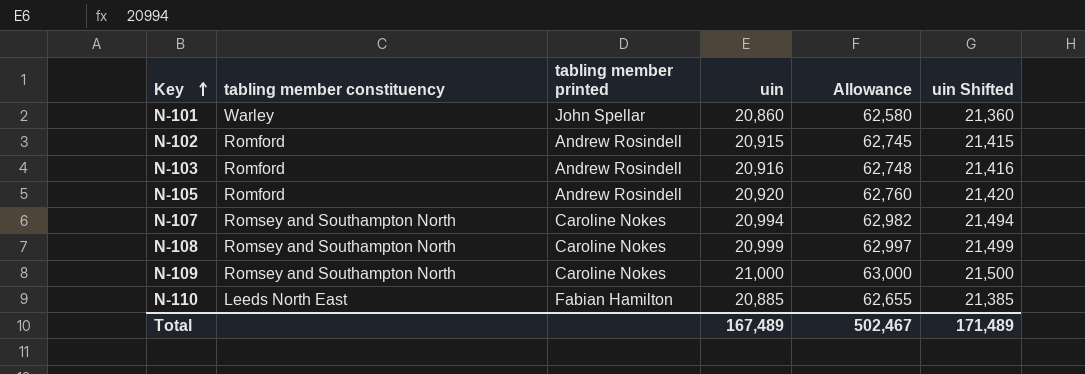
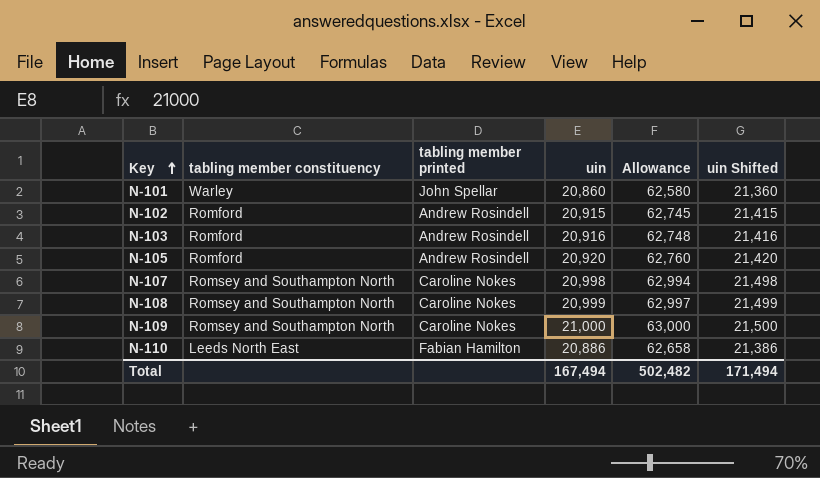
N-107 | uin: 20,994 -> 20,998
N-107 | Allowance: 62,982 -> 62,994
N-107 | uin Shifted: 21,494 -> 21,498
N-110 | uin: 20,885 -> 20,886
N-110 | Allowance: 62,655 -> 62,658
N-110 | uin Shifted: 21,385 -> 21,386
Total | uin: 167,489 -> 167,494
Total | Allowance: 502,467 -> 502,482
Total | uin Shifted: 171,489 -> 171,494

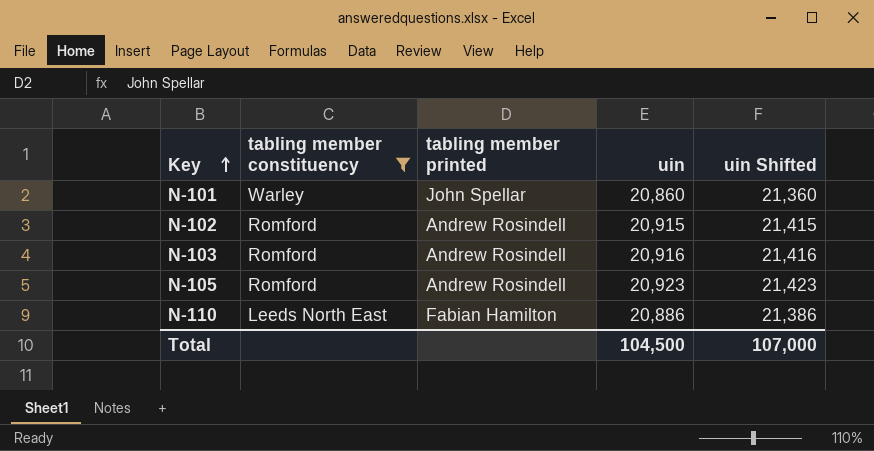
filter: none -> tabling member constituency != Romsey and Southampton North
column Allowance | formula: [uin] * 3 -> none
N-105 | uin: 20,920 -> 20,923
N-105 | uin Shifted: 21,420 -> 21,423
Total | uin: 167,494 -> 104,500
Total | uin Shifted: 171,494 -> 107,000

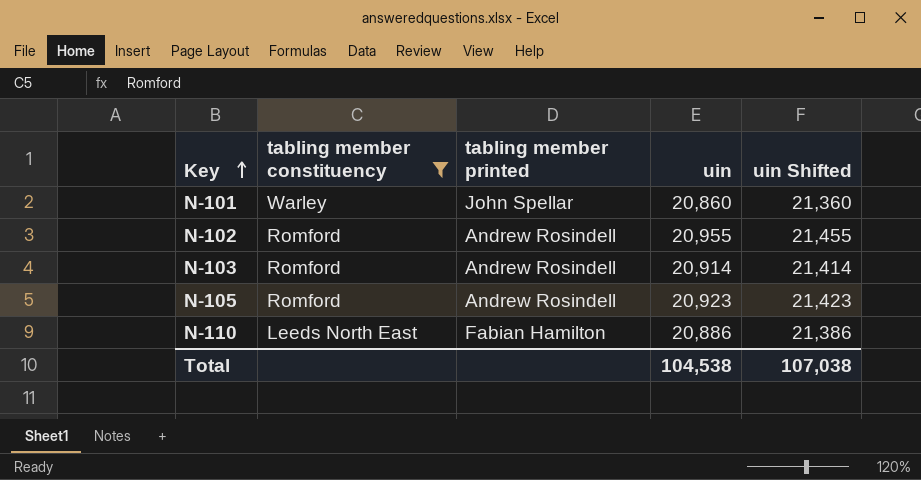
N-102 | uin: 20,915 -> 20,955
N-102 | uin Shifted: 21,415 -> 21,455
N-103 | uin: 20,916 -> 20,914
N-103 | uin Shifted: 21,416 -> 21,414
Total | uin: 104,500 -> 104,538
Total | uin Shifted: 107,000 -> 107,038

